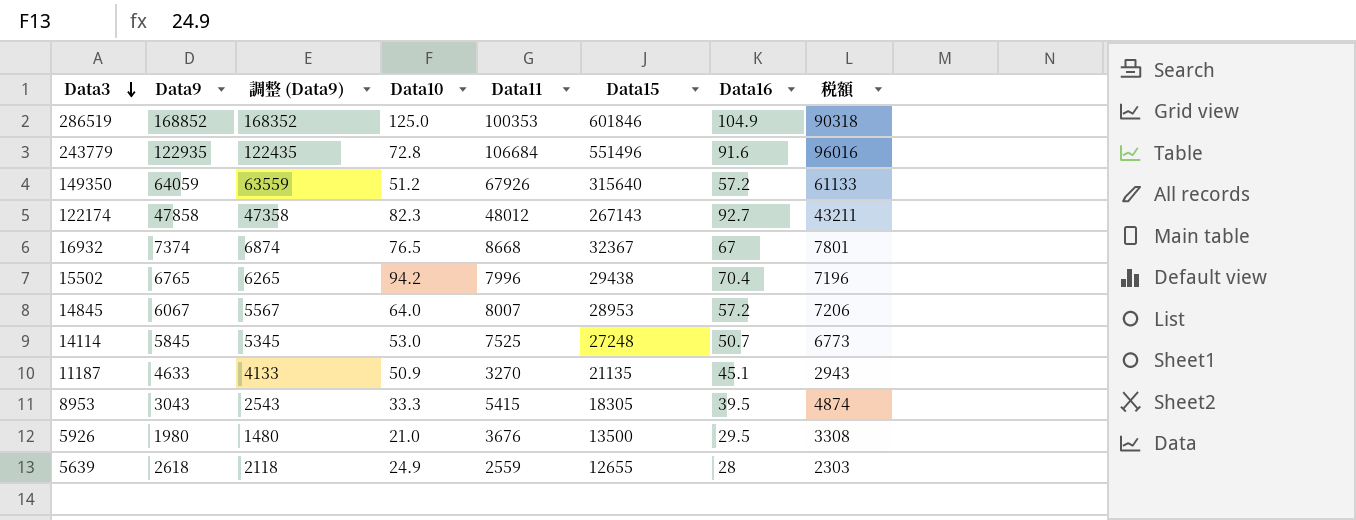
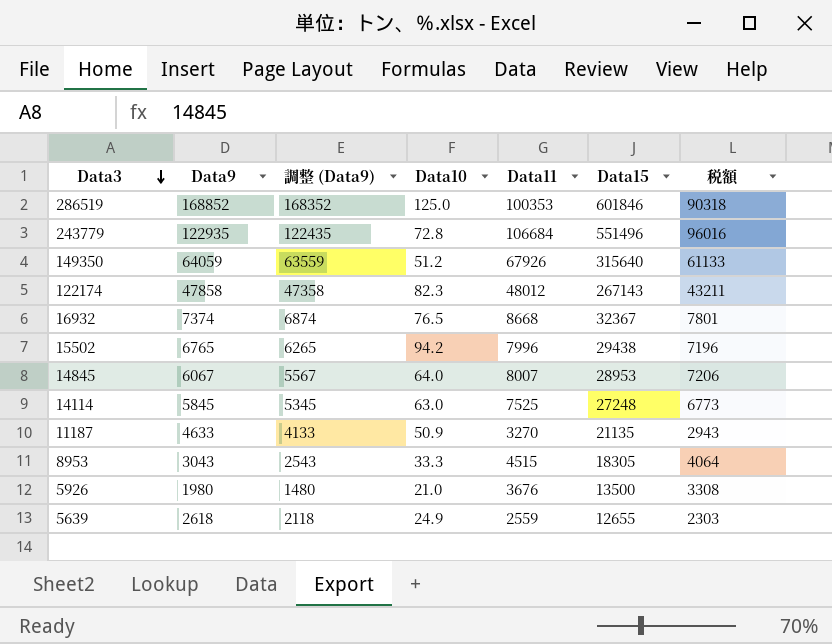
column Data16 | position: 7 -> none
14114 | Data10: 53.0 -> 63.0
8953 | Data11: 5415 -> 4515
8953 | 税額: 4874 -> 4064

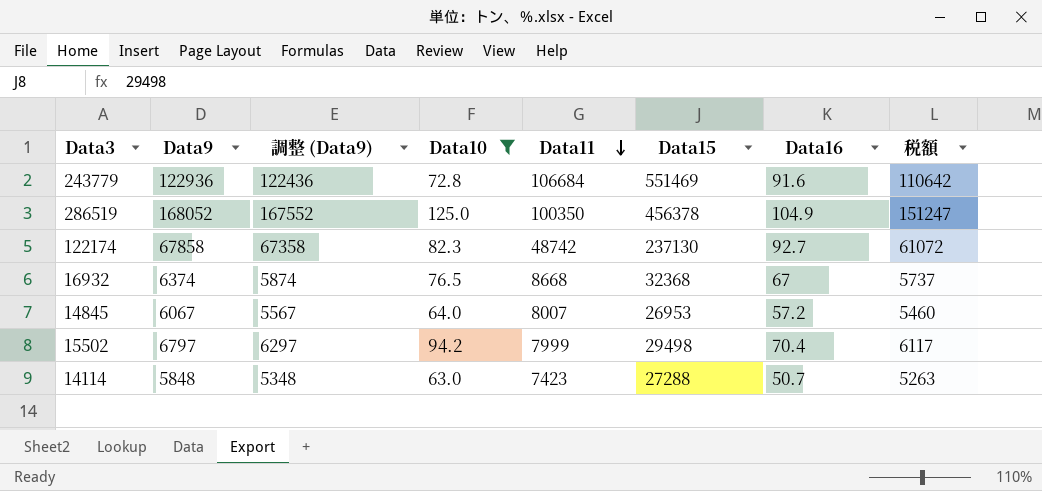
filter: none -> Data10 >= 63.0
row order: Data3 descending -> Data11 descending
column Data16 | position: none -> 7
column 税額 | formula: [Data11] * 0.9 -> [Data9] * 0.9
243779 | Data9: 122935 -> 122936
243779 | 調整 (Data9): 122435 -> 122436
243779 | Data15: 551496 -> 551469
286519 | Data9: 168852 -> 168052
286519 | 調整 (Data9): 168352 -> 167552
286519 | Data11: 100353 -> 100350
286519 | Data15: 601846 -> 456378
122174 | Data9: 47858 -> 67858
122174 | 調整 (Data9): 47358 -> 67358
122174 | Data11: 48012 -> 48742
122174 | Data15: 267143 -> 237130
16932 | Data9: 7374 -> 6374
16932 | 調整 (Data9): 6874 -> 5874
16932 | Data15: 32367 -> 32368
14845 | Data15: 28953 -> 26953
15502 | Data9: 6765 -> 6797
15502 | 調整 (Data9): 6265 -> 6297
15502 | Data11: 7996 -> 7999
15502 | Data15: 29438 -> 29498
14114 | Data9: 5845 -> 5848
14114 | 調整 (Data9): 5345 -> 5348
14114 | Data11: 7525 -> 7423
14114 | Data15: 27248 -> 27288

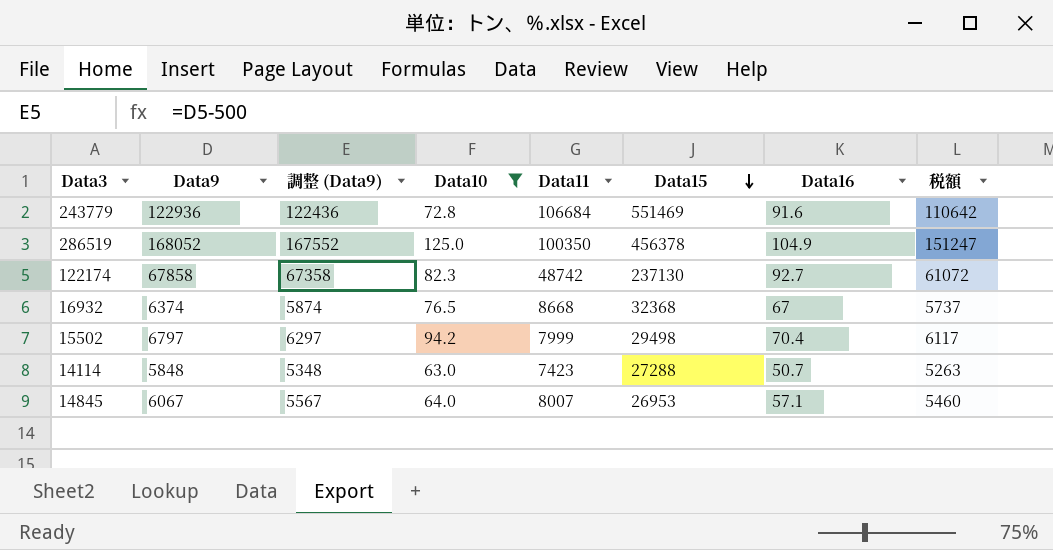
row order: Data11 descending -> Data15 descending
14845 | Data16: 57.2 -> 57.1

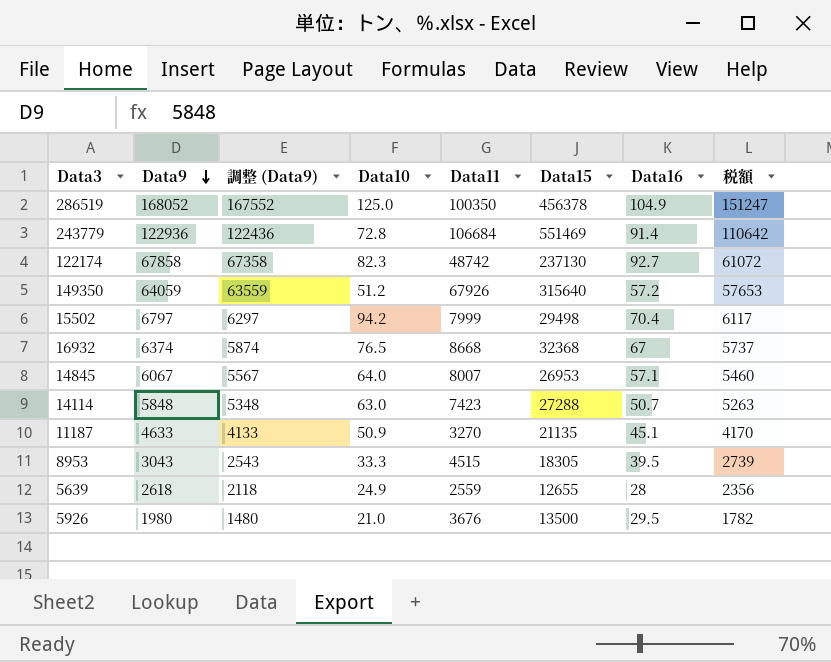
filter: Data10 >= 63.0 -> none
row order: Data15 descending -> Data9 descending
243779 | Data16: 91.6 -> 91.4

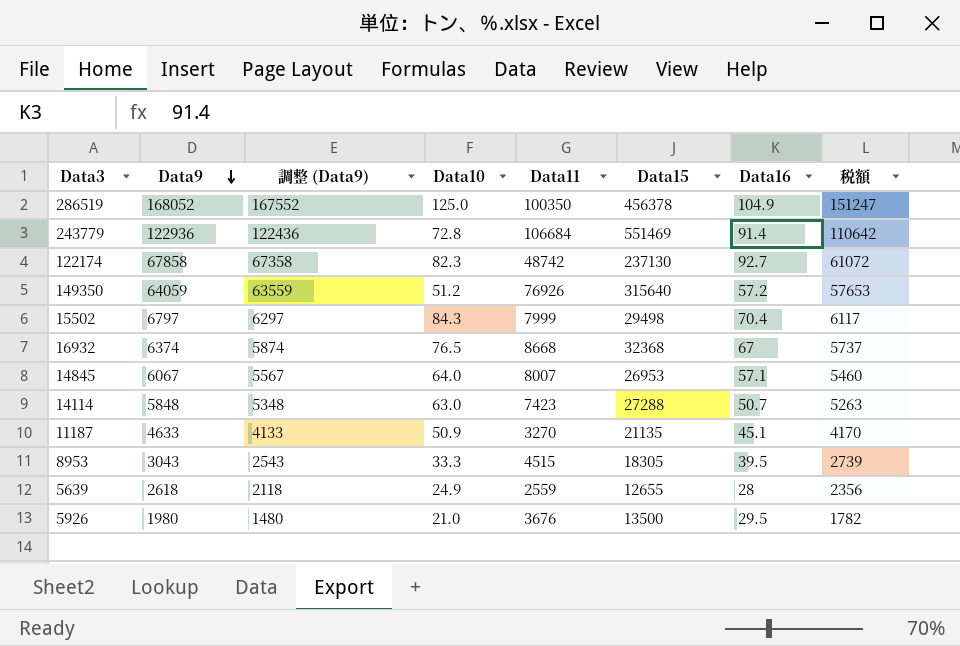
149350 | Data11: 67926 -> 76926
15502 | Data10: 94.2 -> 84.3

